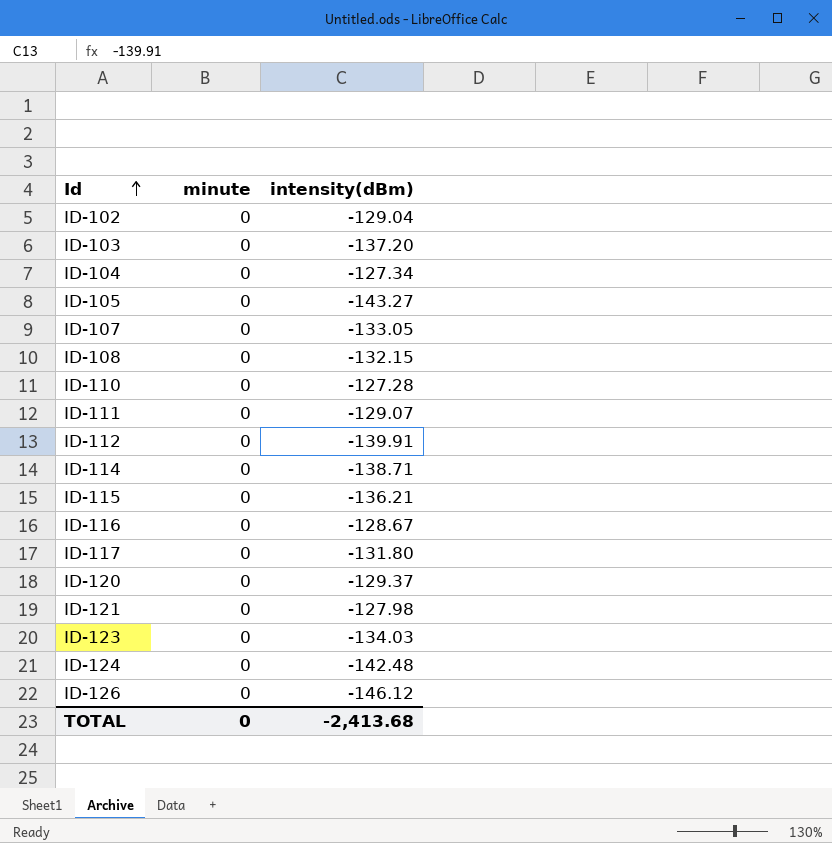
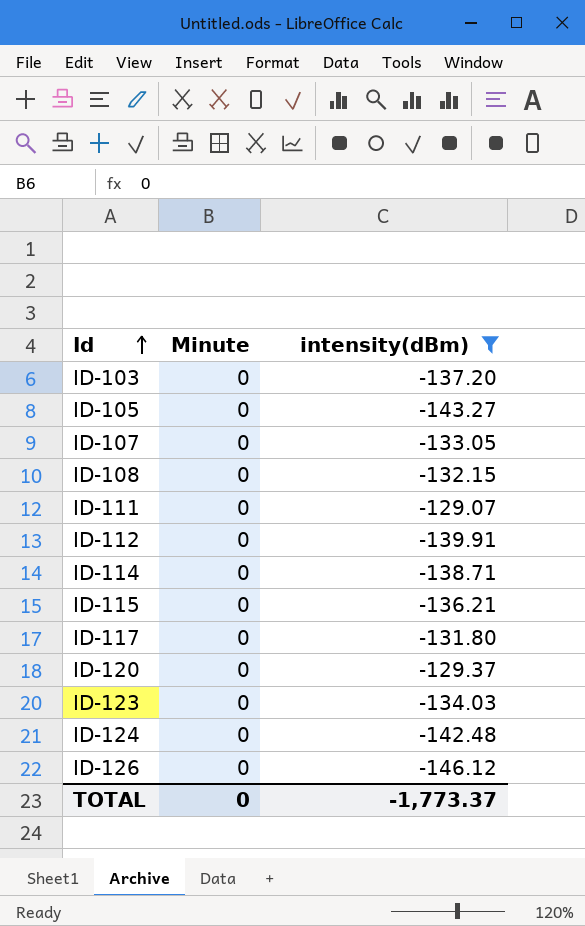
filter: none -> intensity(dBm) <= -129.07
column name: minute -> Minute
TOTAL | intensity(dBm): -2,413.68 -> -1,773.37

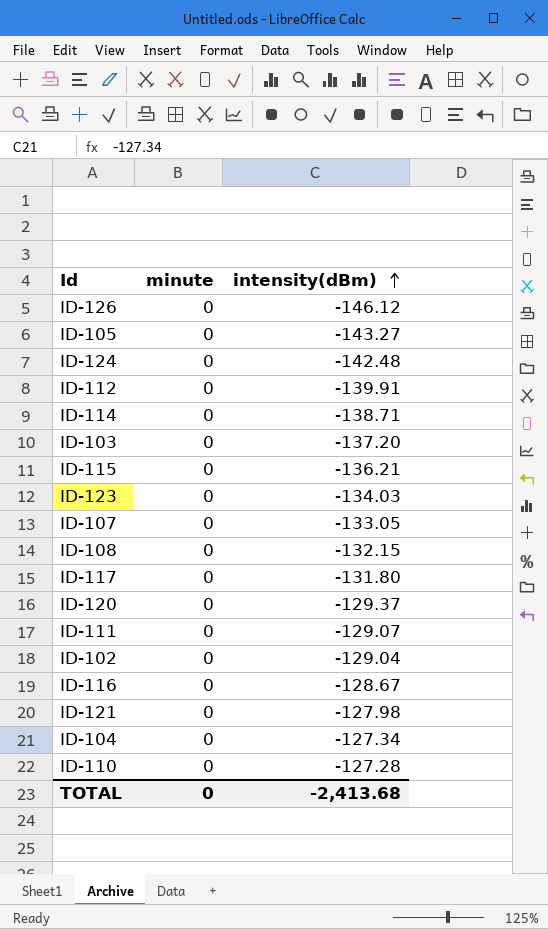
filter: intensity(dBm) <= -129.07 -> none
row order: Id ascending -> intensity(dBm) ascending
column name: Minute -> minute
TOTAL | intensity(dBm): -1,773.37 -> -2,413.68

